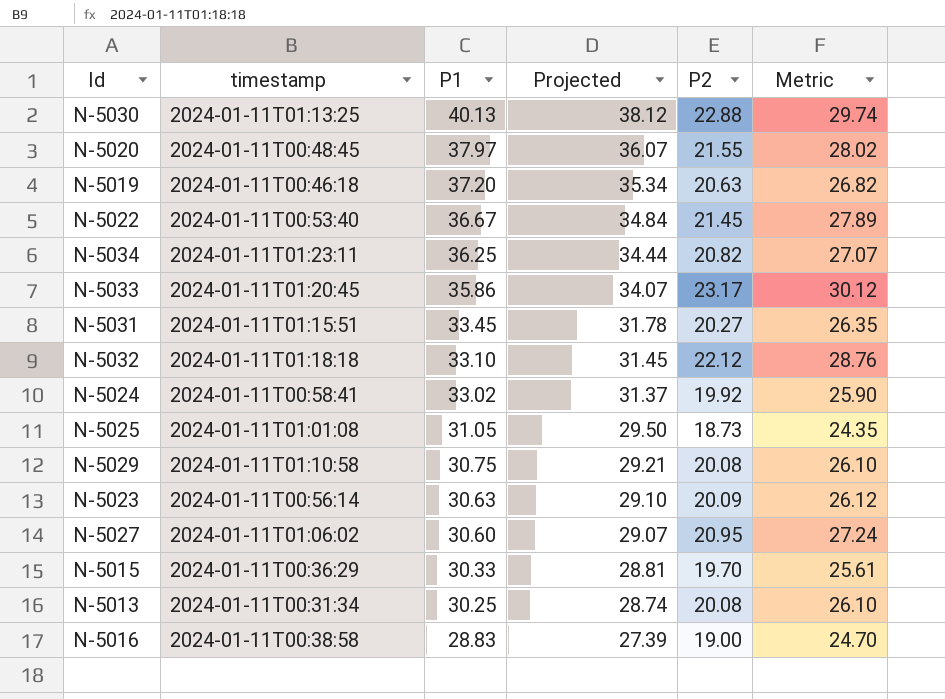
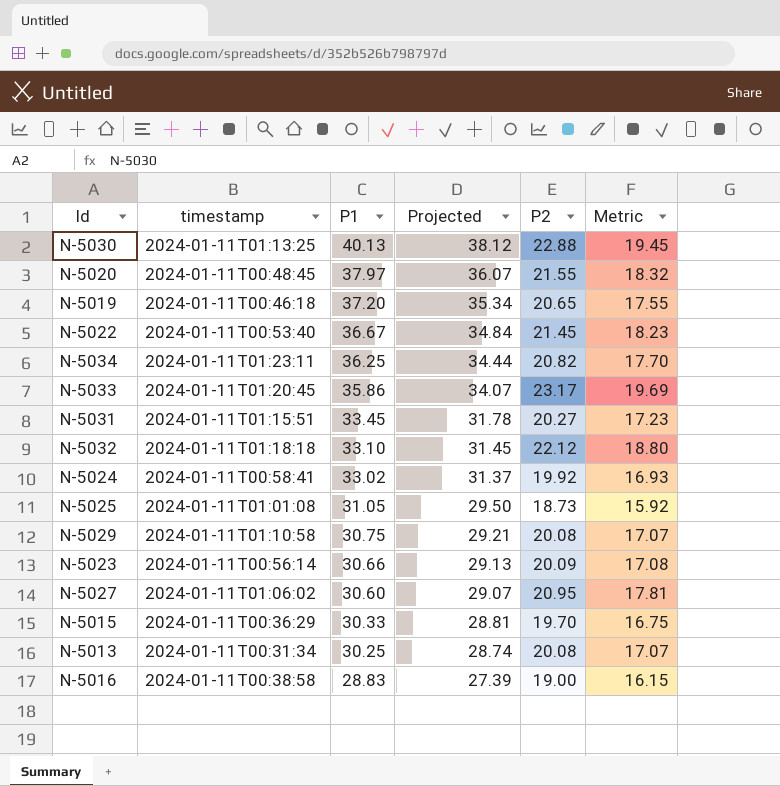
column Metric | formula: [P2] * 1.3 -> [P2] * 0.85
N-5019 | P2: 20.63 -> 20.65
N-5023 | P1: 30.63 -> 30.66
N-5023 | Projected: 29.10 -> 29.13

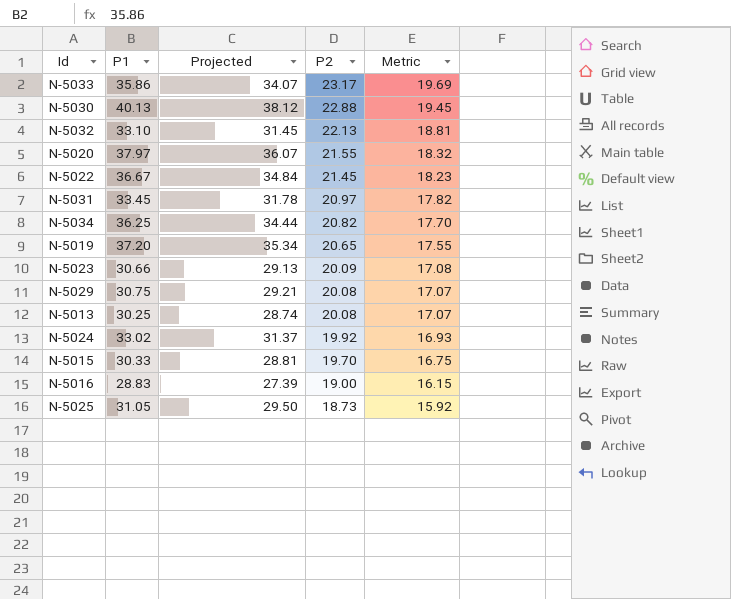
row order: P1 descending -> P2 descending
column timestamp | position: 2 -> none
row N-5027: 2024-01-11T01:06:02 | 30.60 | 29.07 | 20.95 | 17.81 -> none
N-5032 | P2: 22.12 -> 22.13
N-5032 | Metric: 18.80 -> 18.81
N-5031 | P2: 20.27 -> 20.97
N-5031 | Metric: 17.23 -> 17.82

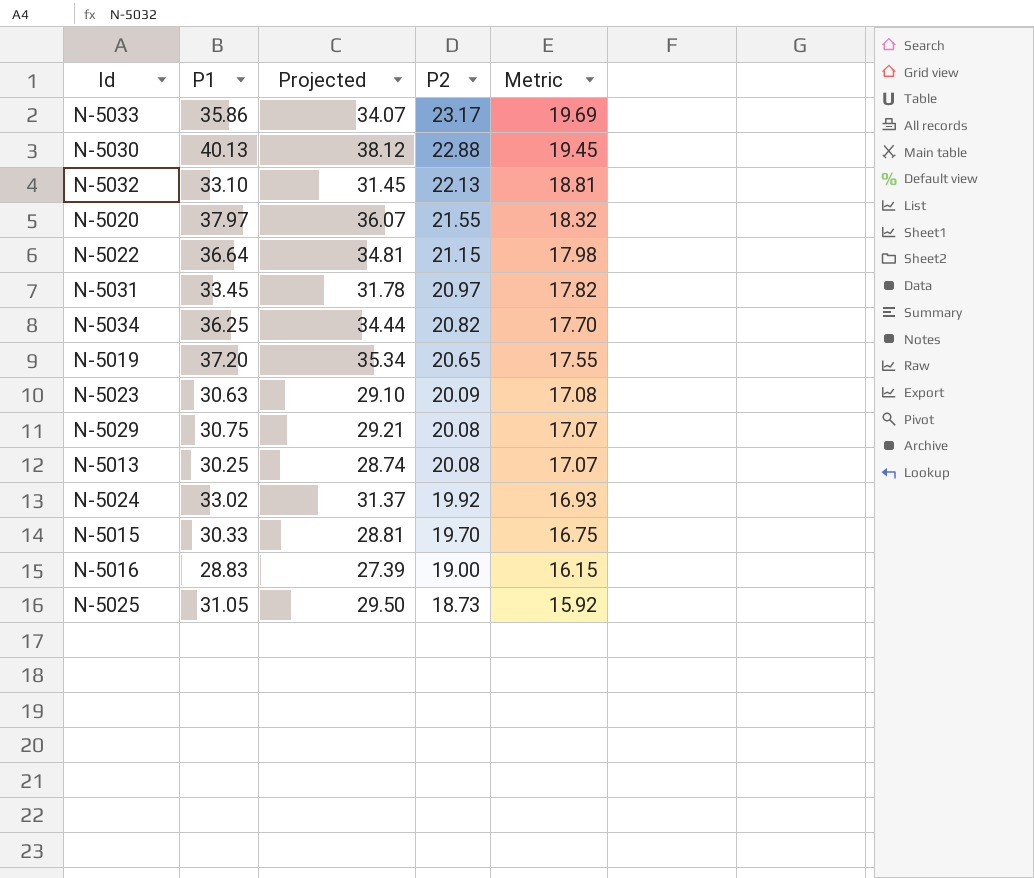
N-5022 | P1: 36.67 -> 36.64
N-5022 | Projected: 34.84 -> 34.81
N-5022 | P2: 21.45 -> 21.15
N-5022 | Metric: 18.23 -> 17.98
N-5023 | P1: 30.66 -> 30.63
N-5023 | Projected: 29.13 -> 29.10

